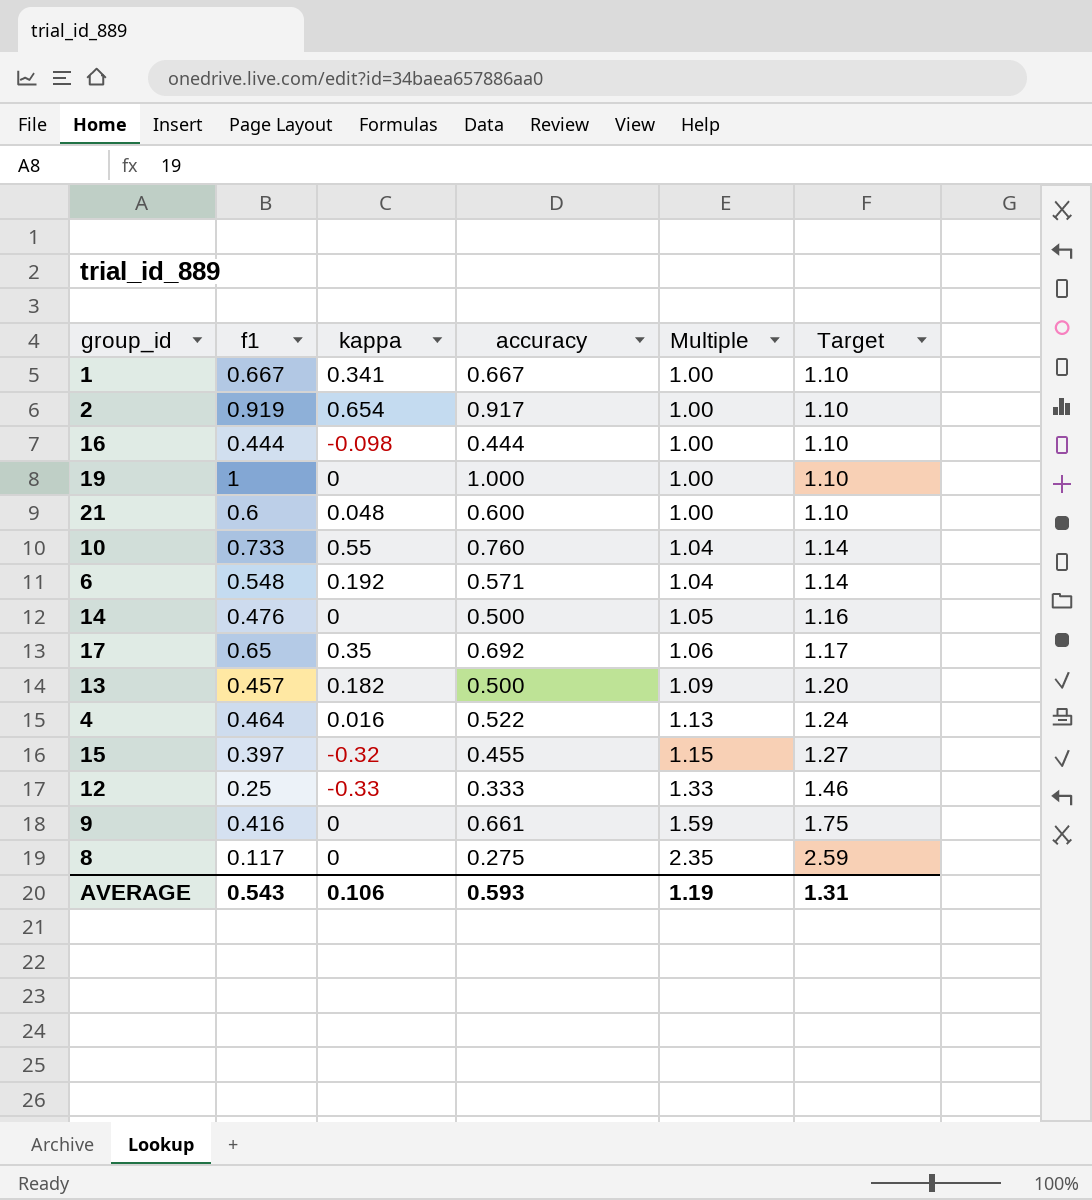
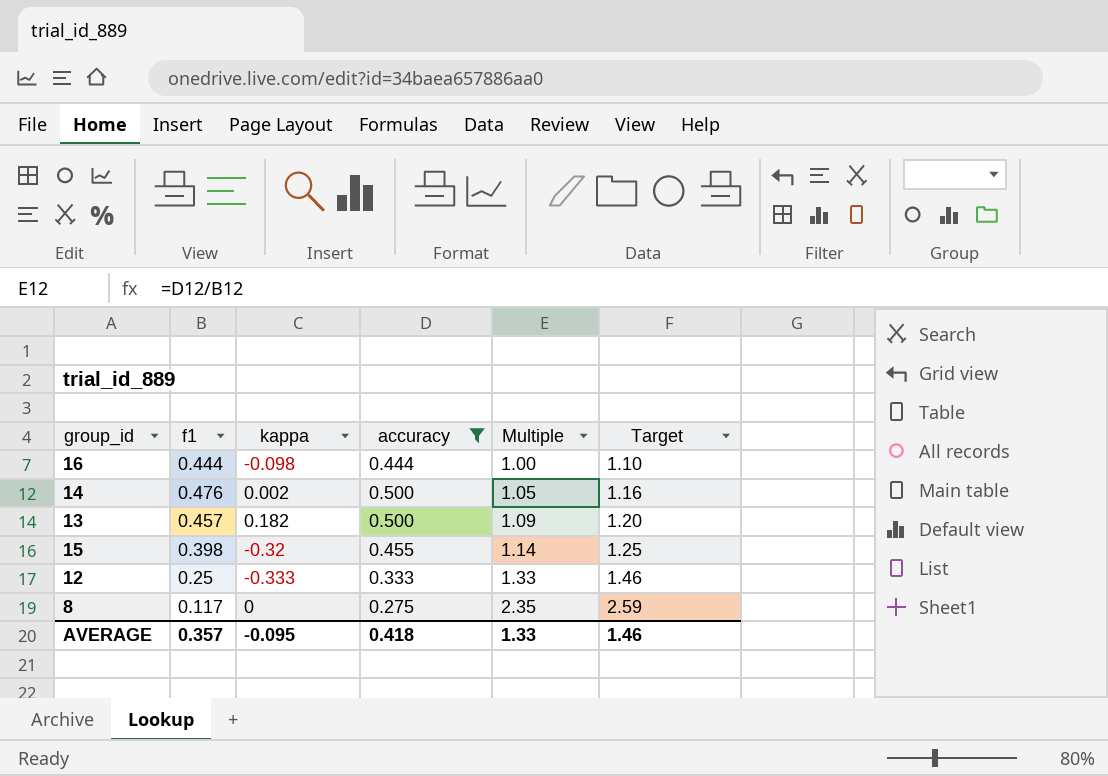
filter: none -> accuracy <= 0.500
14 | kappa: 0 -> 0.002
15 | f1: 0.397 -> 0.398
15 | Multiple: 1.15 -> 1.14
15 | Target: 1.27 -> 1.25
12 | kappa: -0.33 -> -0.333
AVERAGE | f1: 0.543 -> 0.357
AVERAGE | kappa: 0.106 -> -0.095
AVERAGE | accuracy: 0.593 -> 0.418
AVERAGE | Multiple: 1.19 -> 1.33
AVERAGE | Target: 1.31 -> 1.46

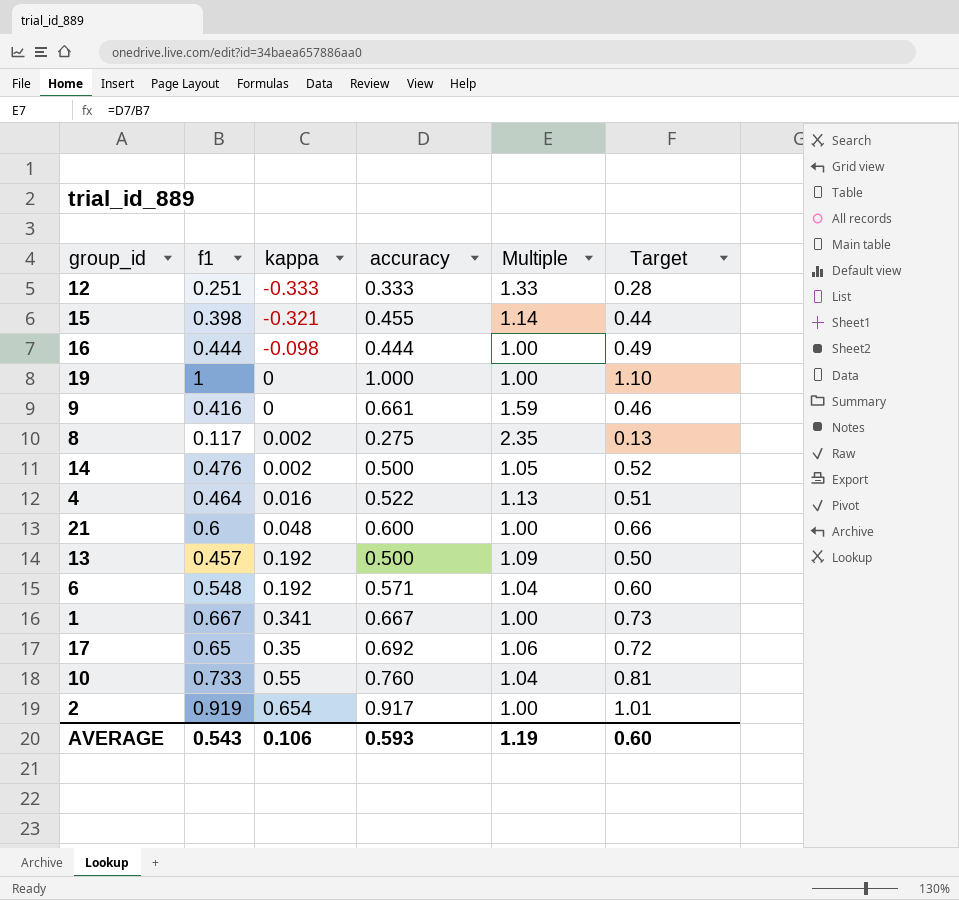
filter: accuracy <= 0.500 -> none
row order: Multiple ascending -> kappa ascending
column Target | formula: [Multiple] * 1.1 -> [f1] * 1.1
12 | f1: 0.25 -> 0.251
15 | kappa: -0.32 -> -0.321
8 | kappa: 0 -> 0.002
13 | kappa: 0.182 -> 0.192
AVERAGE | f1: 0.357 -> 0.543
AVERAGE | kappa: -0.095 -> 0.106
AVERAGE | accuracy: 0.418 -> 0.593
AVERAGE | Multiple: 1.33 -> 1.19
AVERAGE | Target: 1.46 -> 0.60

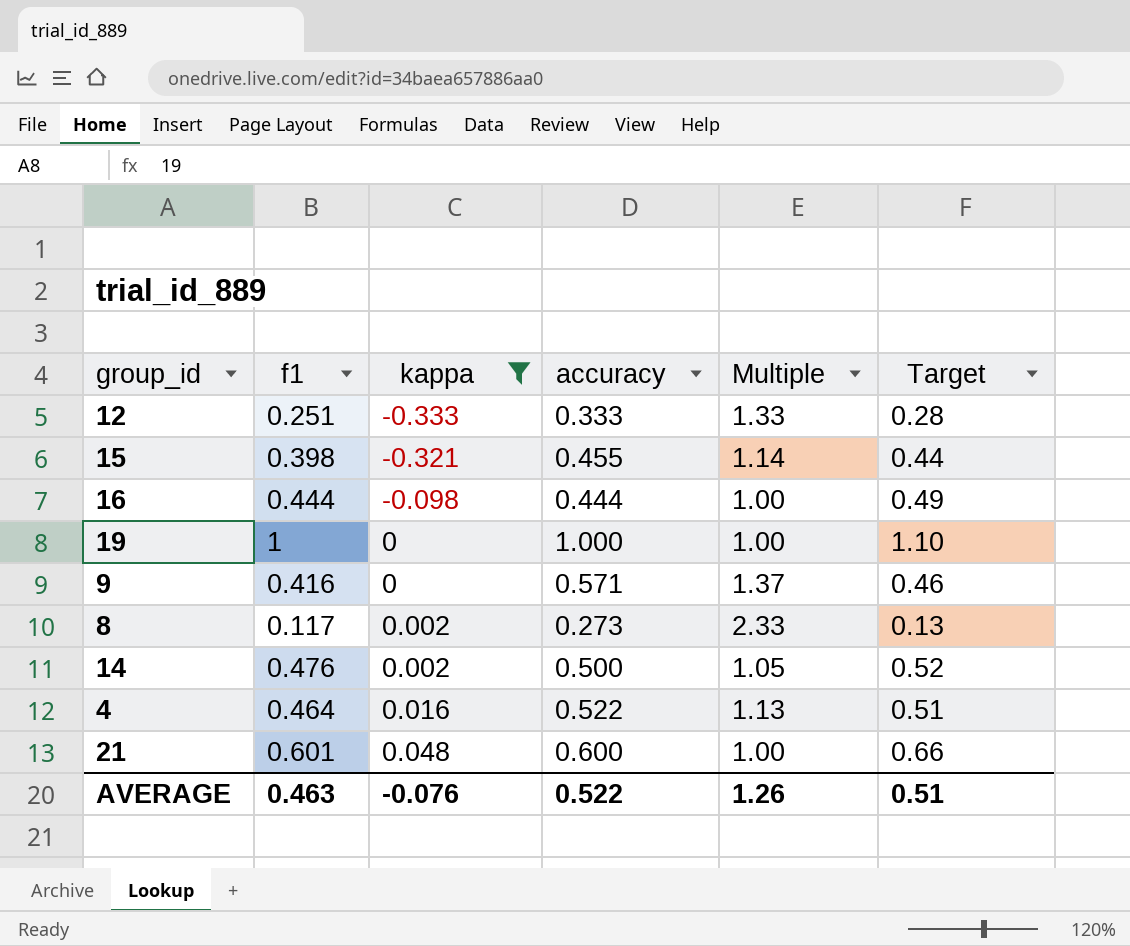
filter: none -> kappa <= 0.048
9 | accuracy: 0.661 -> 0.571
9 | Multiple: 1.59 -> 1.37
8 | accuracy: 0.275 -> 0.273
8 | Multiple: 2.35 -> 2.33
21 | f1: 0.6 -> 0.601
AVERAGE | f1: 0.543 -> 0.463
AVERAGE | kappa: 0.106 -> -0.076
AVERAGE | accuracy: 0.593 -> 0.522
AVERAGE | Multiple: 1.19 -> 1.26
AVERAGE | Target: 0.60 -> 0.51

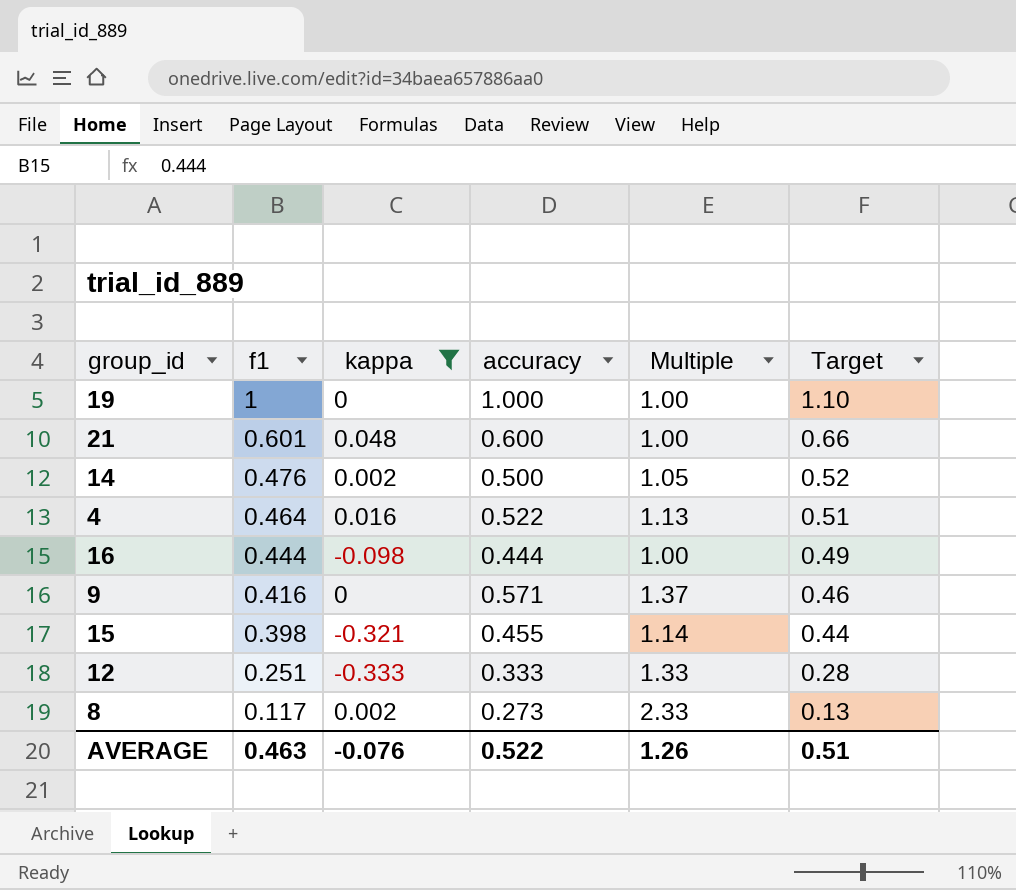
row order: kappa ascending -> f1 descending

